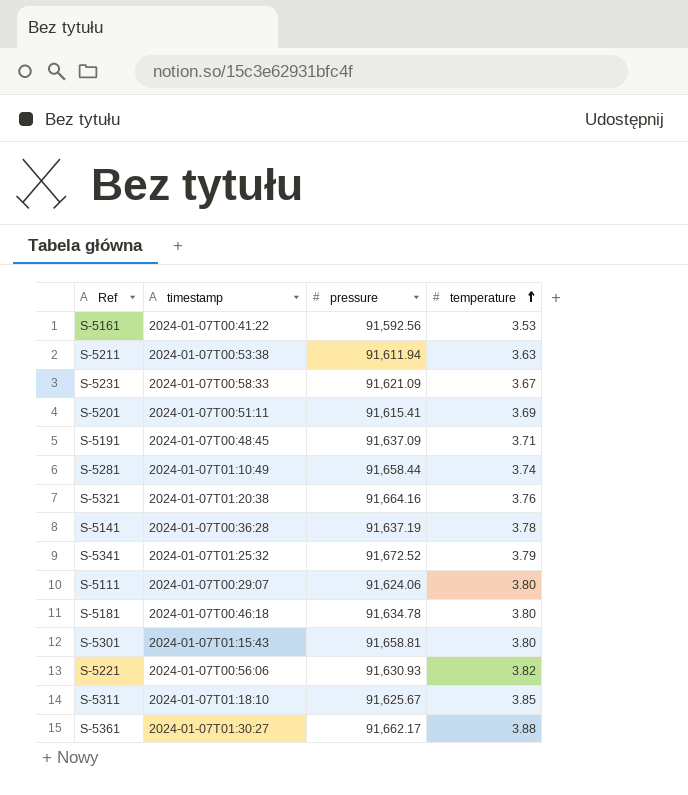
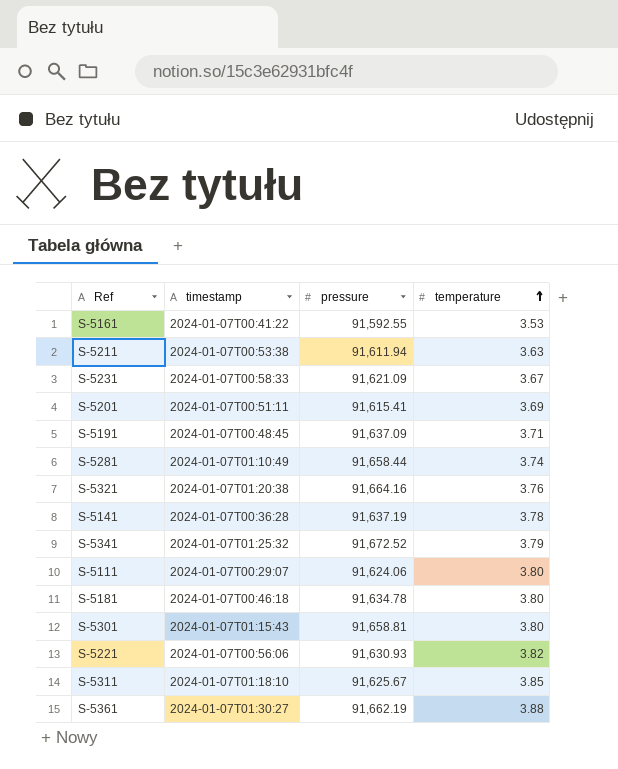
S-5161 | pressure: 91,592.56 -> 91,592.55
S-5361 | pressure: 91,662.17 -> 91,662.19

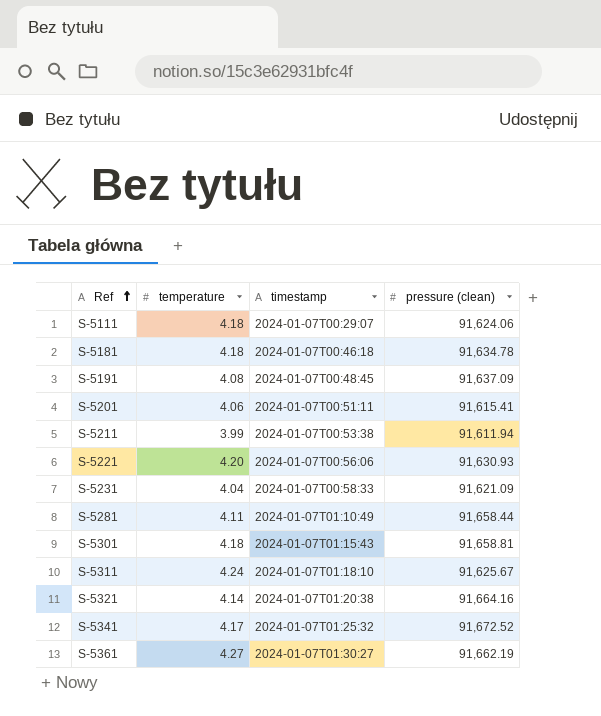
row order: temperature ascending -> Ref ascending
column temperature | position: 4 -> 2
column name: pressure -> pressure (clean)
row S-5161: 2024-01-07T00:41:22 | 91,592.55 | 3.53 -> none
row S-5141: 2024-01-07T00:36:28 | 91,637.19 | 3.78 -> none
S-5111 | temperature: 3.80 -> 4.18
S-5181 | temperature: 3.80 -> 4.18
S-5191 | temperature: 3.71 -> 4.08
S-5201 | temperature: 3.69 -> 4.06
S-5211 | temperature: 3.63 -> 3.99
S-5221 | temperature: 3.82 -> 4.20
S-5231 | temperature: 3.67 -> 4.04
S-5281 | temperature: 3.74 -> 4.11
S-5301 | temperature: 3.80 -> 4.18
S-5311 | temperature: 3.85 -> 4.24
S-5321 | temperature: 3.76 -> 4.14
S-5341 | temperature: 3.79 -> 4.17
S-5361 | temperature: 3.88 -> 4.27

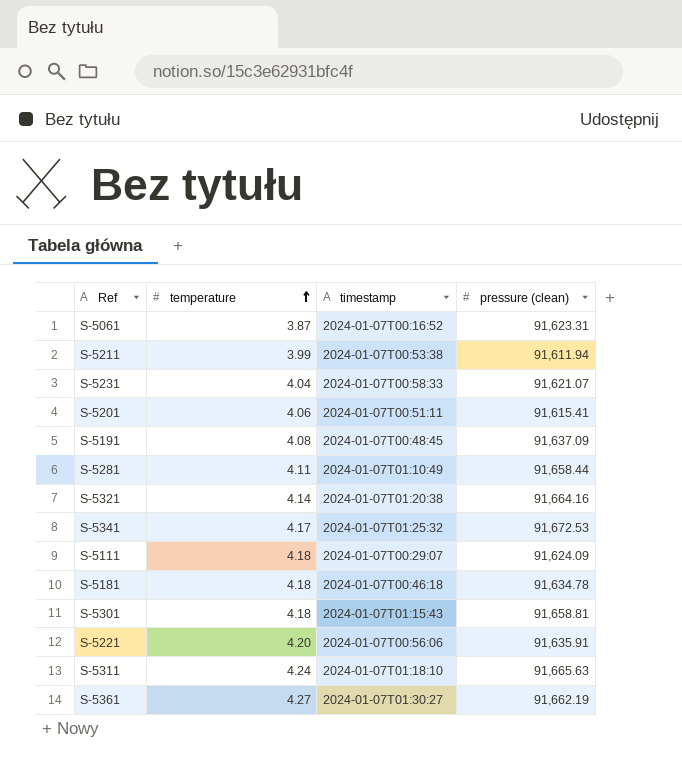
row order: Ref ascending -> temperature ascending
row S-5061: none -> 3.87 | 2024-01-07T00:16:52 | 91,623.31
S-5231 | pressure (clean): 91,621.09 -> 91,621.07
S-5341 | pressure (clean): 91,672.52 -> 91,672.53
S-5111 | pressure (clean): 91,624.06 -> 91,624.09
S-5221 | pressure (clean): 91,630.93 -> 91,635.91
S-5311 | pressure (clean): 91,625.67 -> 91,665.63

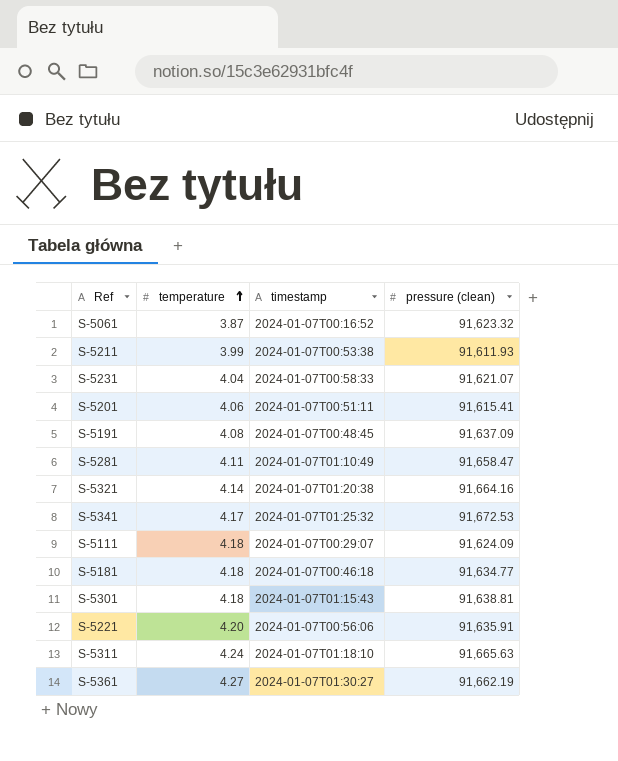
S-5061 | pressure (clean): 91,623.31 -> 91,623.32
S-5211 | pressure (clean): 91,611.94 -> 91,611.93
S-5281 | pressure (clean): 91,658.44 -> 91,658.47
S-5181 | pressure (clean): 91,634.78 -> 91,634.77
S-5301 | pressure (clean): 91,658.81 -> 91,638.81

